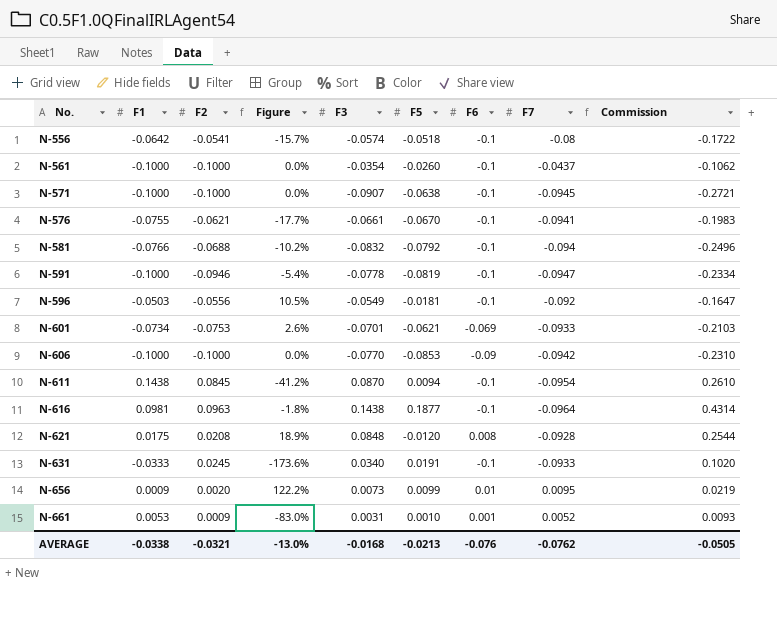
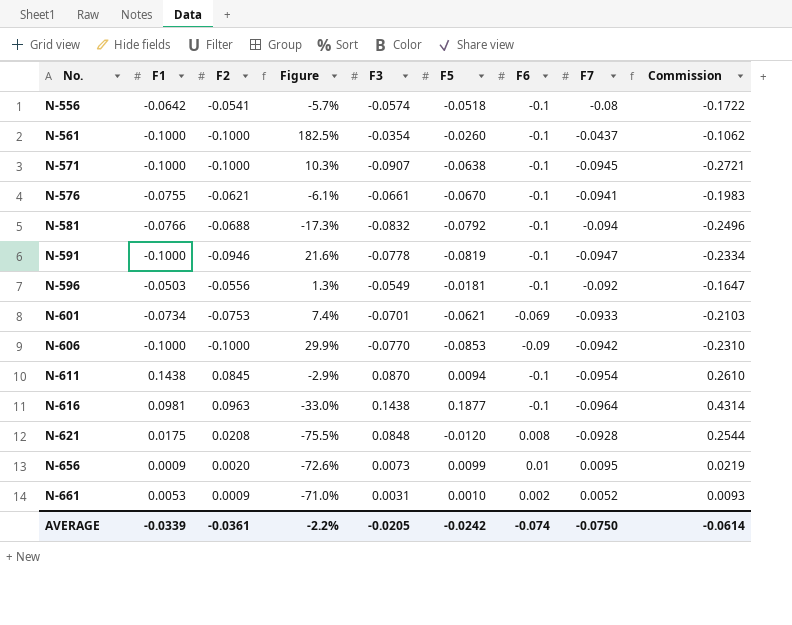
column Figure | formula: ([F2] - [F1]) / [F1] -> ([F2] - [F3]) / [F3]
row N-631: -0.0333 | 0.0245 | -173.6% | 0.0340 | 0.0191 | -0.1 | -0.0933 | 0.1020 -> none
N-661 | F6: 0.001 -> 0.002
AVERAGE | F1: -0.0338 -> -0.0339
AVERAGE | F2: -0.0321 -> -0.0361
AVERAGE | Figure: -13.0% -> -2.2%
AVERAGE | F3: -0.0168 -> -0.0205
AVERAGE | F5: -0.0213 -> -0.0242
AVERAGE | F6: -0.076 -> -0.074
AVERAGE | F7: -0.0762 -> -0.0750
AVERAGE | Commission: -0.0505 -> -0.0614

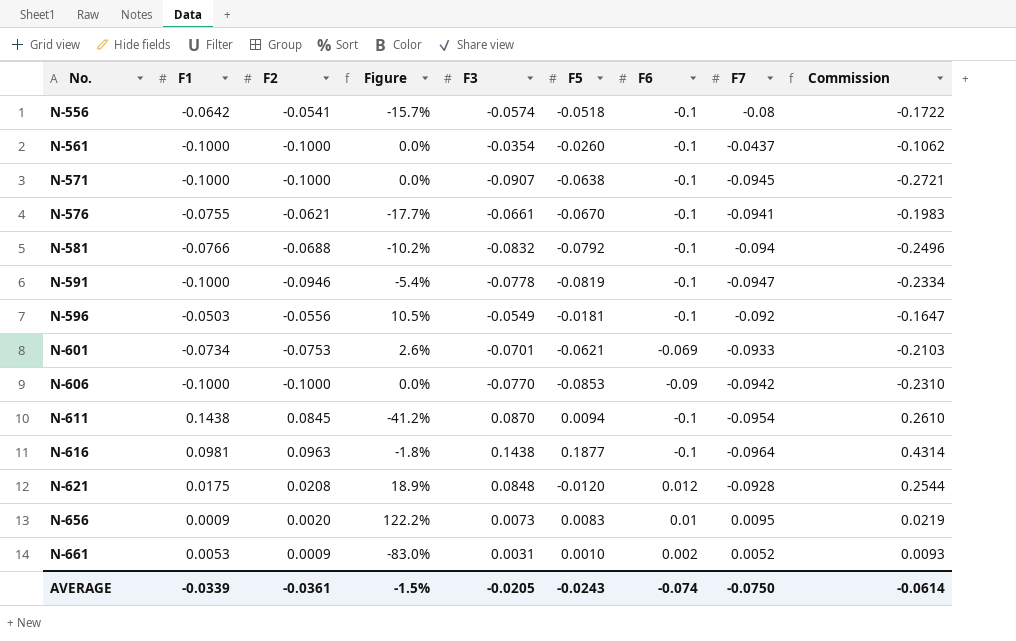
column Figure | formula: ([F2] - [F3]) / [F3] -> ([F2] - [F1]) / [F1]
N-621 | F6: 0.008 -> 0.012
N-656 | F5: 0.0099 -> 0.0083
AVERAGE | Figure: -2.2% -> -1.5%
AVERAGE | F5: -0.0242 -> -0.0243

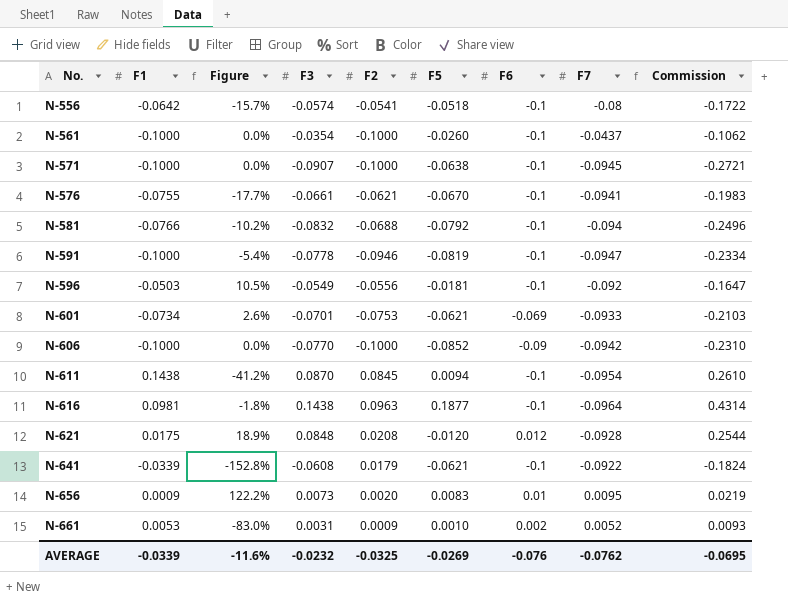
column F2 | position: 3 -> 5
N-606 | F5: -0.0853 -> -0.0852
row N-641: none -> -0.0339 | -152.8% | -0.0608 | 0.0179 | -0.0621 | -0.1 | -0.0922 | -0.1824
AVERAGE | Figure: -1.5% -> -11.6%
AVERAGE | F3: -0.0205 -> -0.0232
AVERAGE | F2: -0.0361 -> -0.0325
AVERAGE | F5: -0.0243 -> -0.0269
AVERAGE | F6: -0.074 -> -0.076
AVERAGE | F7: -0.0750 -> -0.0762
AVERAGE | Commission: -0.0614 -> -0.0695

